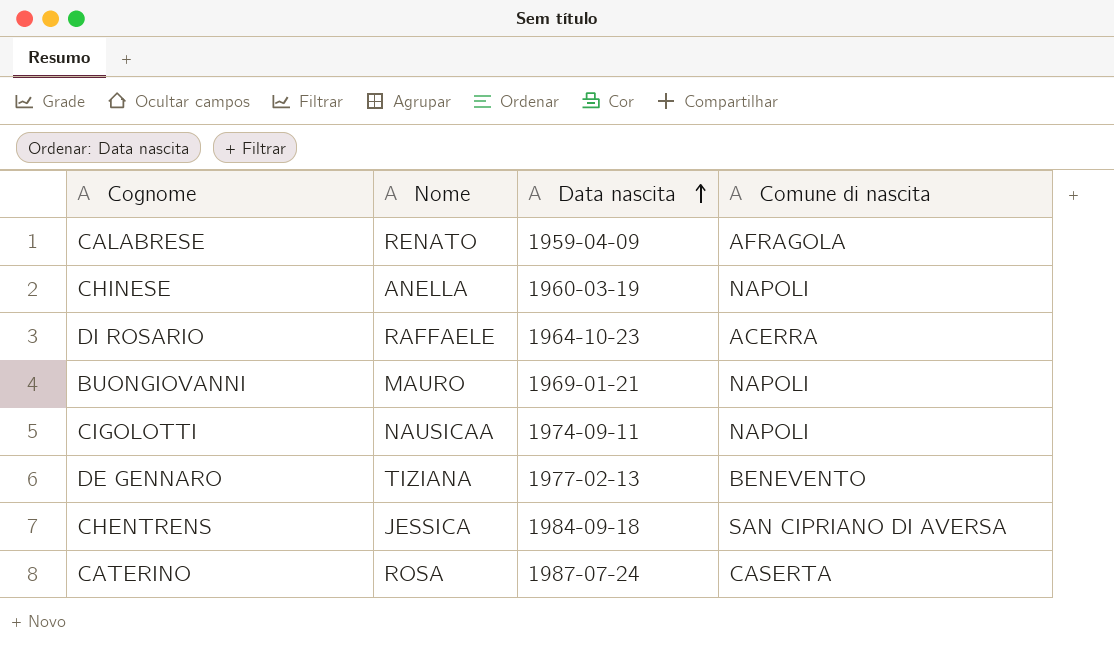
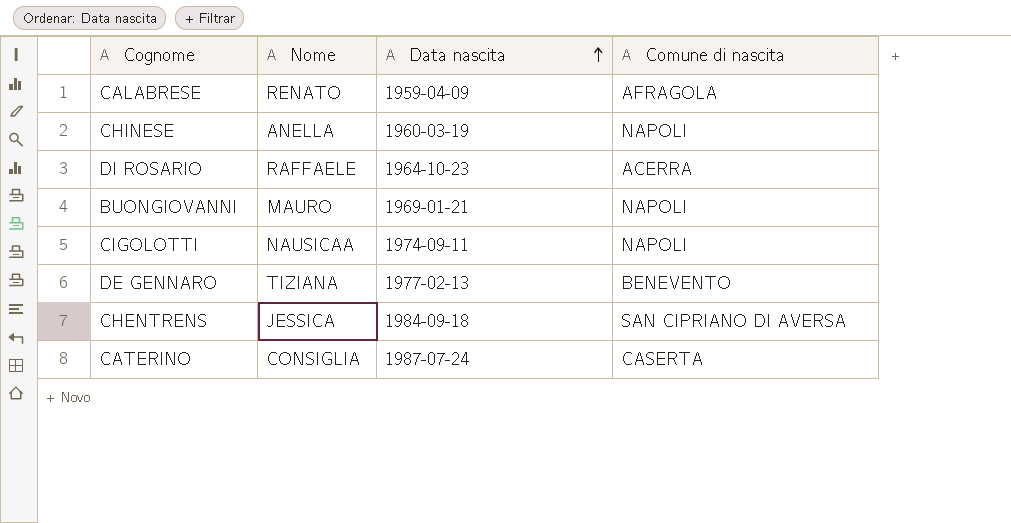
CATERINO | Nome: ROSA -> CONSIGLIA

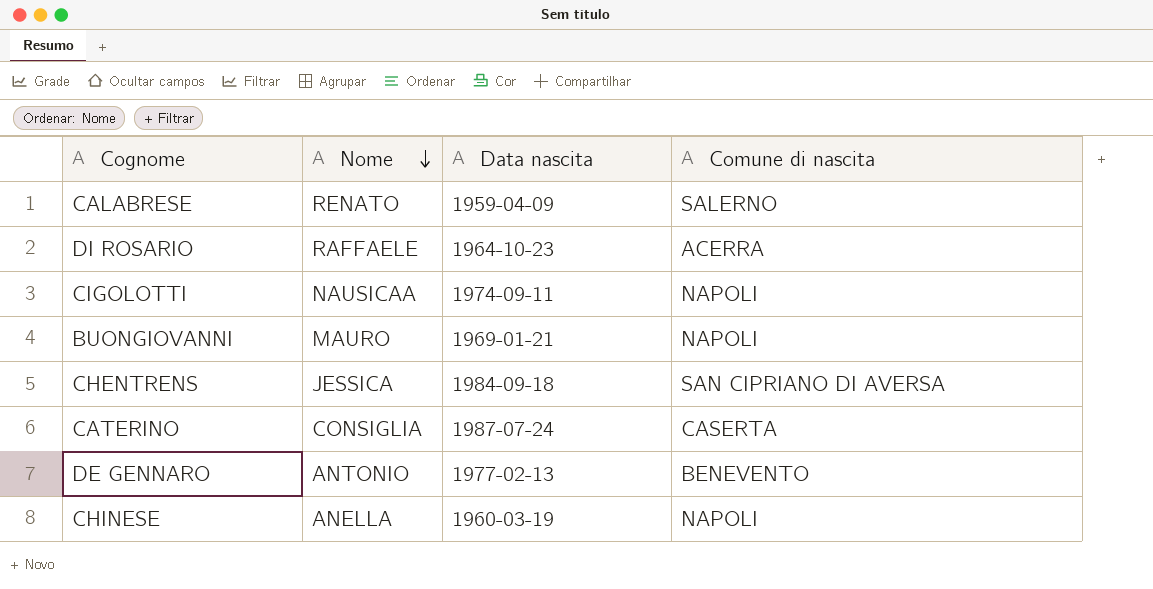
row order: Data nascita ascending -> Nome descending
CALABRESE | Comune di nascita: AFRAGOLA -> SALERNO
DE GENNARO | Nome: TIZIANA -> ANTONIO

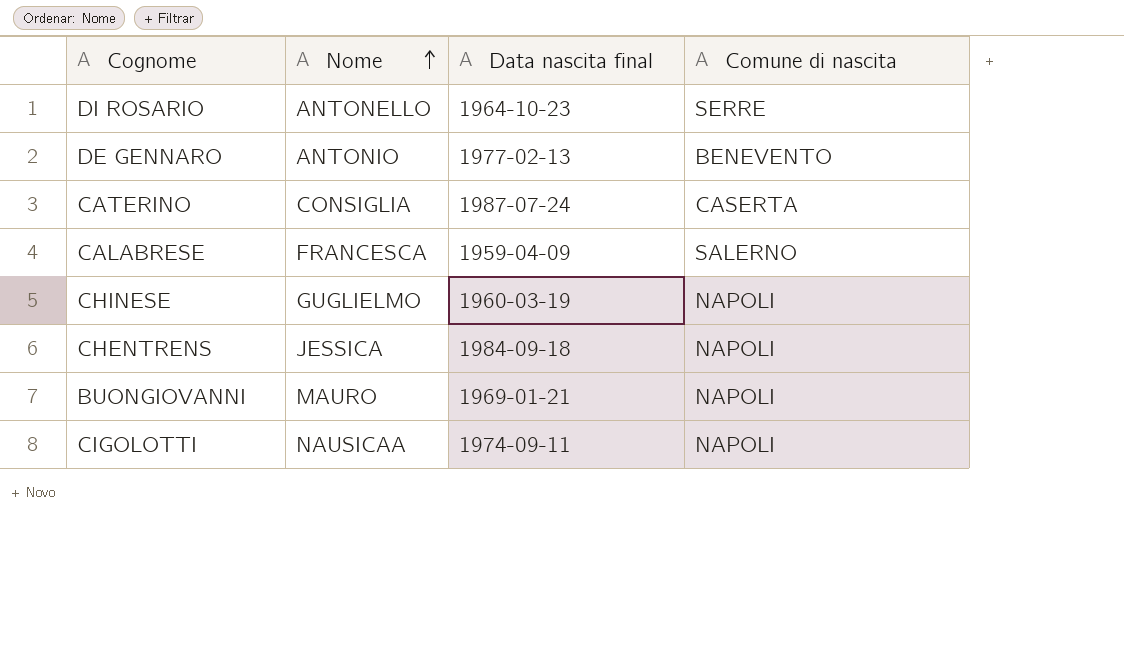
row order: Nome descending -> Nome ascending
column name: Data nascita -> Data nascita final
DI ROSARIO | Nome: RAFFAELE -> ANTONELLO
DI ROSARIO | Comune di nascita: ACERRA -> SERRE
CALABRESE | Nome: RENATO -> FRANCESCA
CHINESE | Nome: ANELLA -> GUGLIELMO
CHENTRENS | Comune di nascita: SAN CIPRIANO DI AVERSA -> NAPOLI

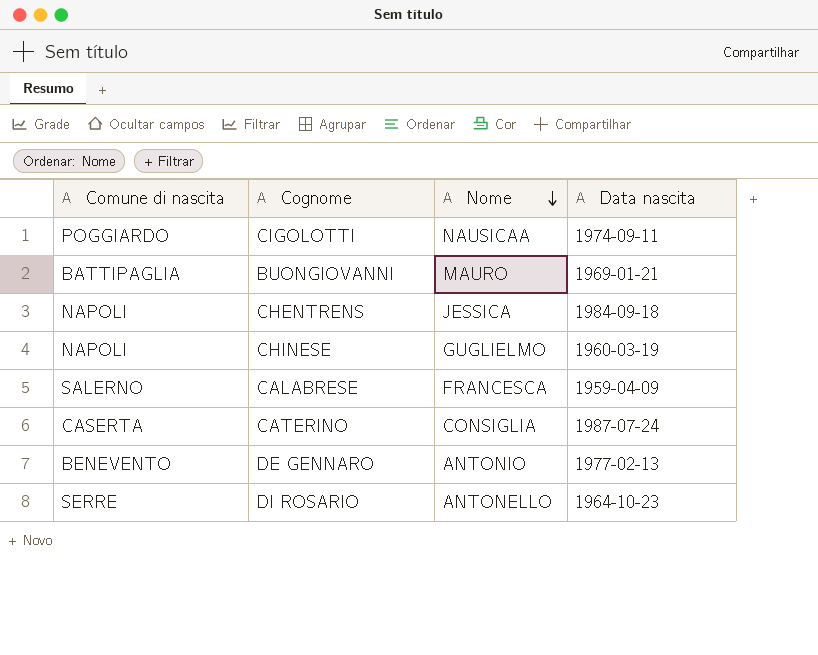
row order: Nome ascending -> Nome descending
column Comune di nascita | position: 4 -> 1
column name: Data nascita final -> Data nascita
CIGOLOTTI | Comune di nascita: NAPOLI -> POGGIARDO
BUONGIOVANNI | Comune di nascita: NAPOLI -> BATTIPAGLIA

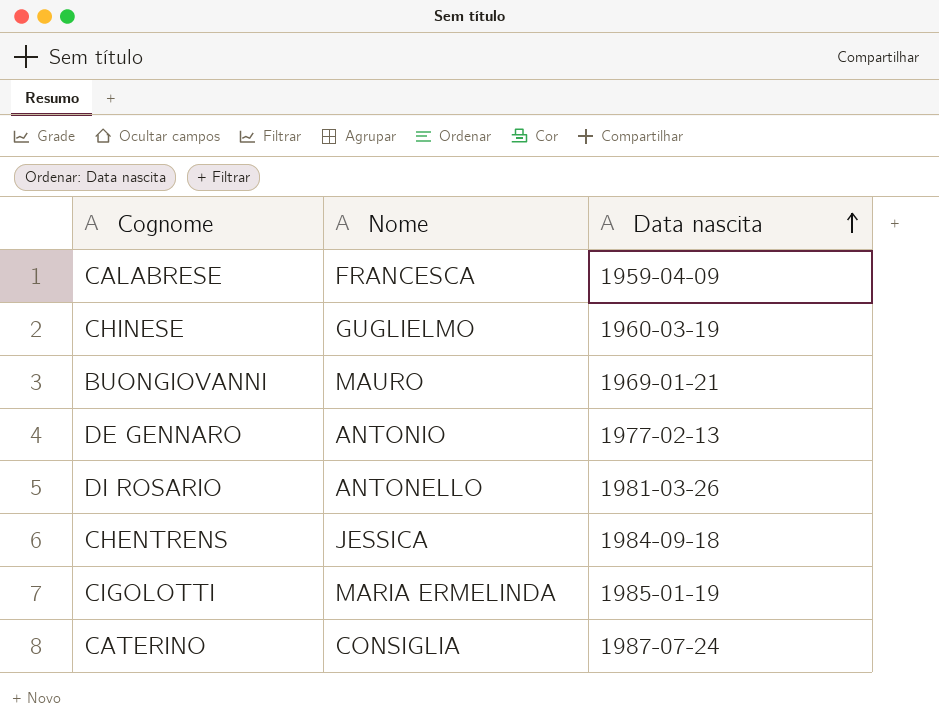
row order: Nome descending -> Data nascita ascending
column Comune di nascita | position: 1 -> none
DI ROSARIO | Data nascita: 1964-10-23 -> 1981-03-26
CIGOLOTTI | Nome: NAUSICAA -> MARIA ERMELINDA
CIGOLOTTI | Data nascita: 1974-09-11 -> 1985-01-19

